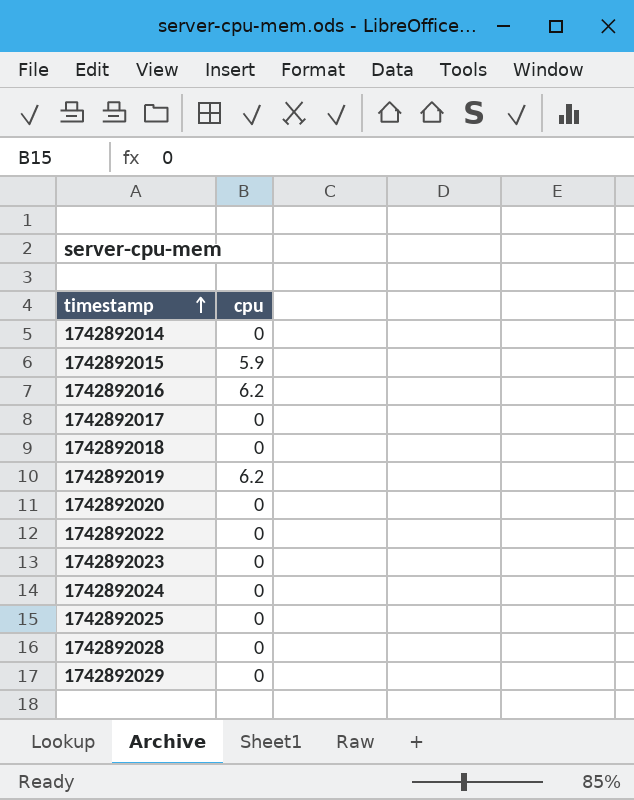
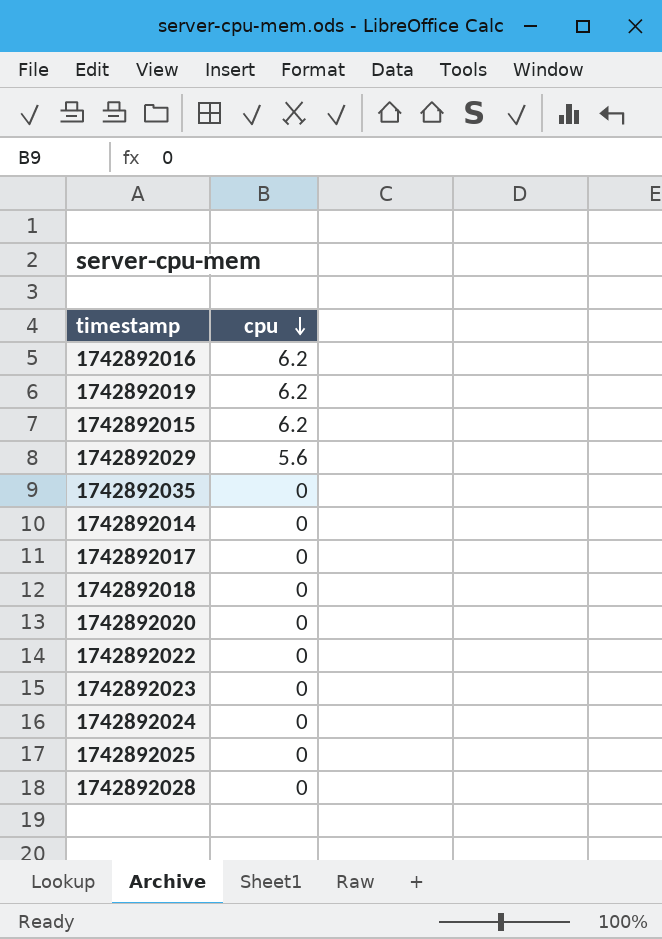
row order: timestamp ascending -> cpu descending
1742892015 | cpu: 5.9 -> 6.2
1742892029 | cpu: 0 -> 5.6
row 1742892035: none -> 0

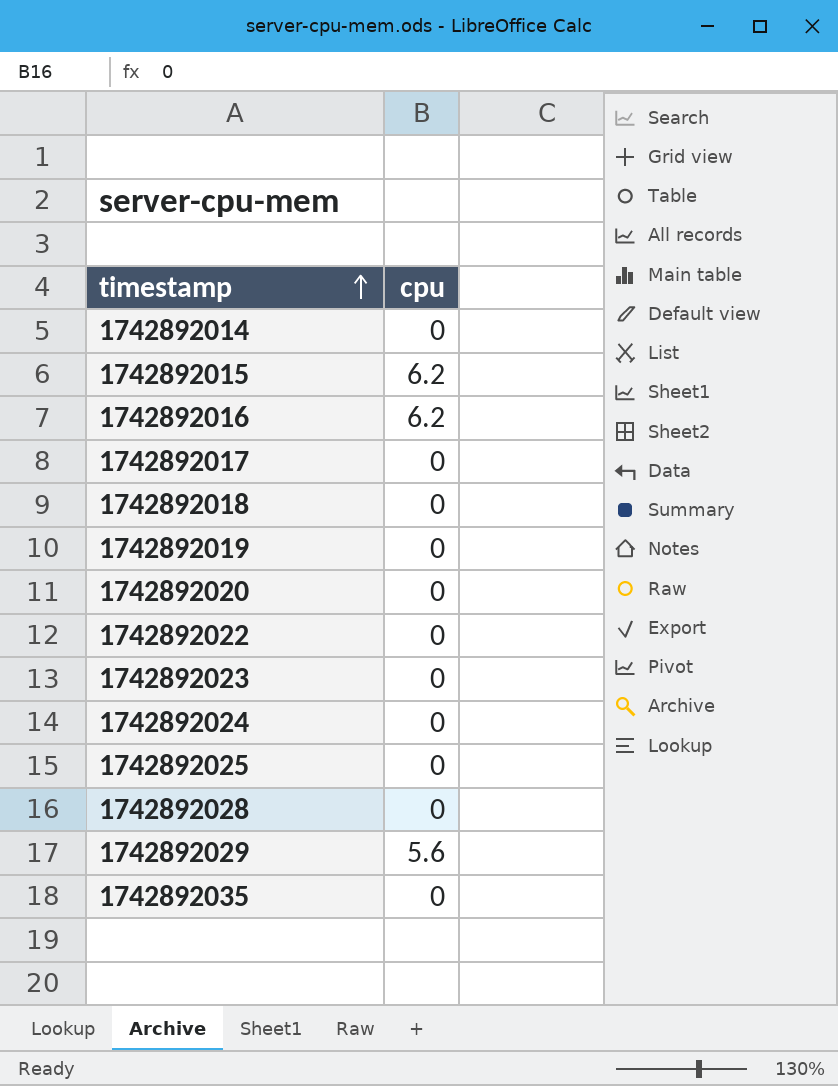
row order: cpu descending -> timestamp ascending
1742892019 | cpu: 6.2 -> 0

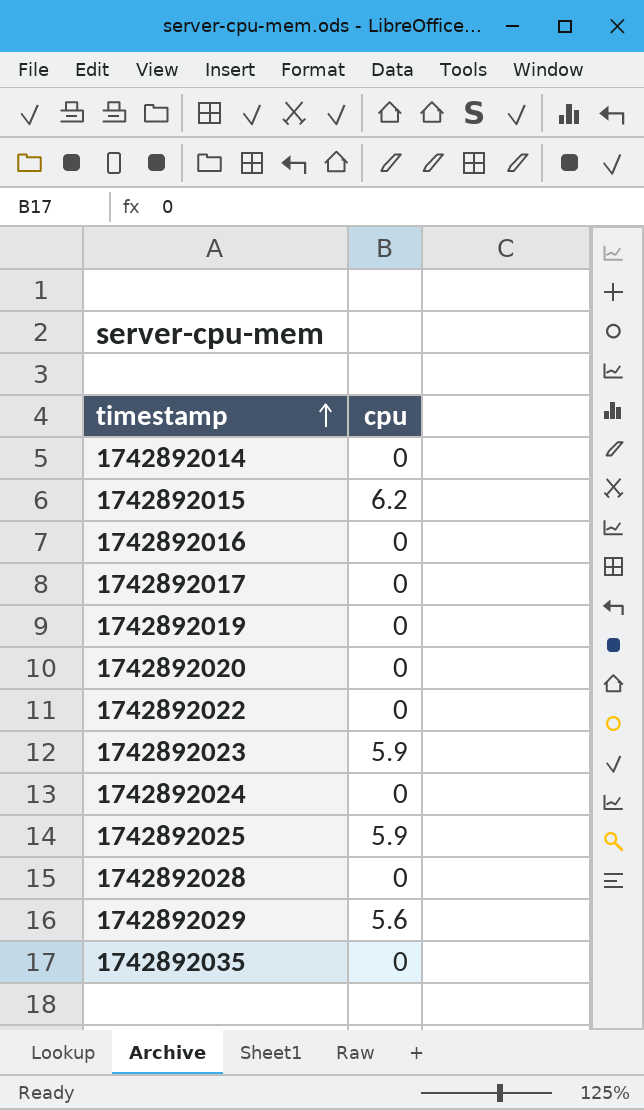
row 1742892018: 0 -> none
1742892016 | cpu: 6.2 -> 0
1742892023 | cpu: 0 -> 5.9
1742892025 | cpu: 0 -> 5.9

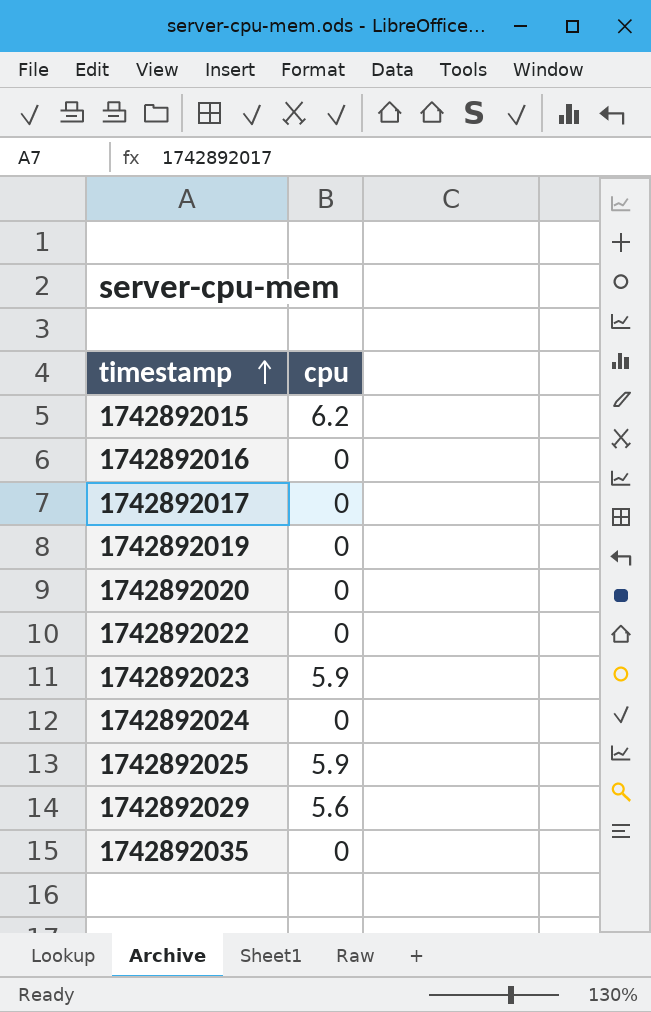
row 1742892014: 0 -> none
row 1742892028: 0 -> none

